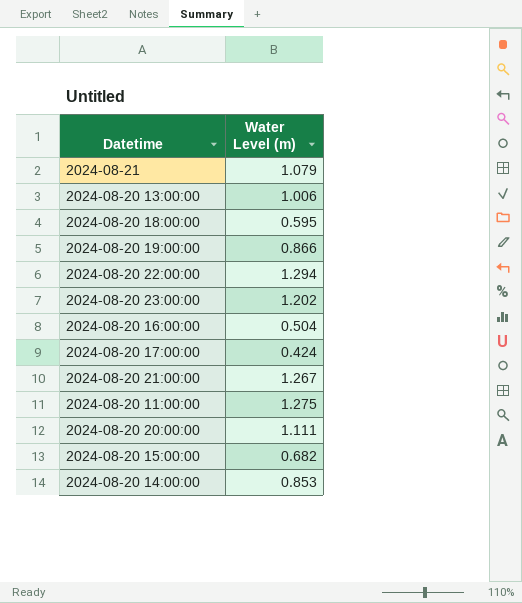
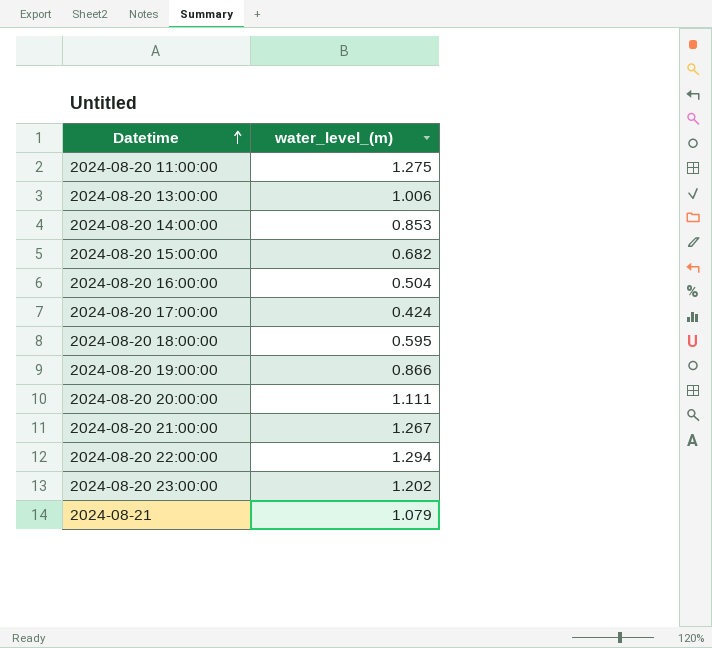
row order: none -> Datetime ascending
column name: Water Level (m) -> water_level_(m)

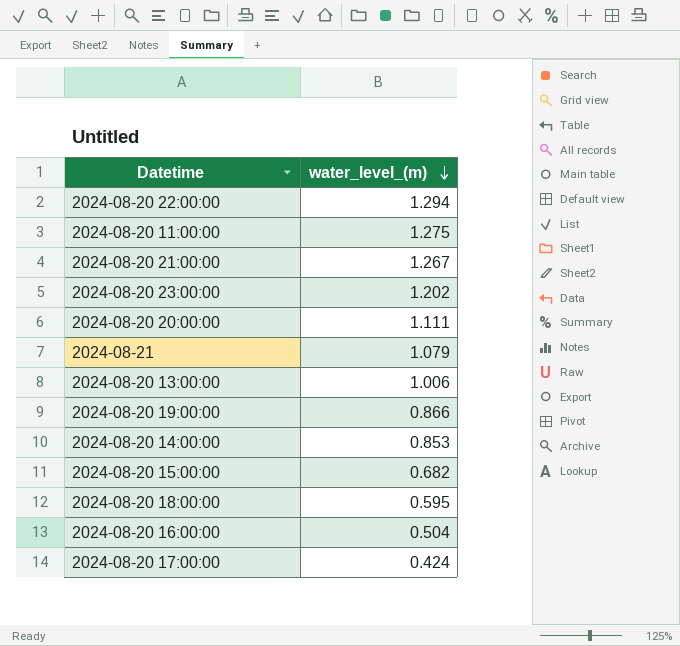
row order: Datetime ascending -> water_level_(m) descending

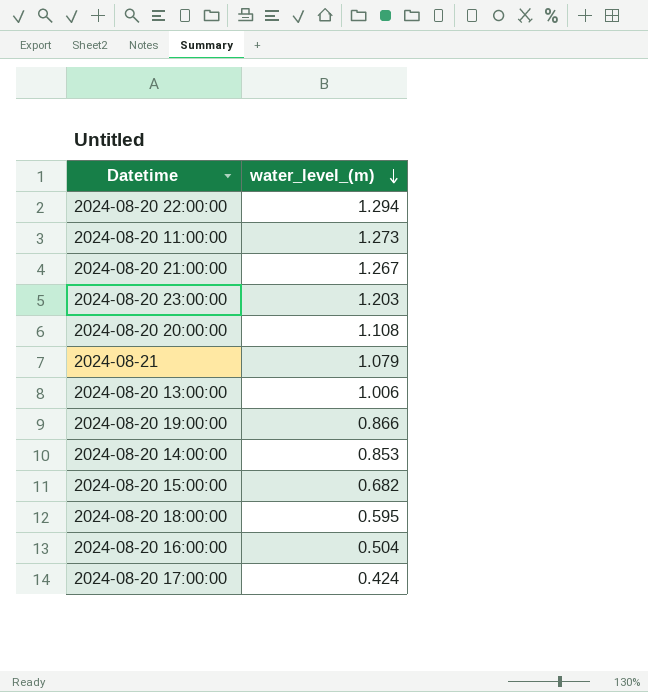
2024-08-20 11:00:00 | water_level_(m): 1.275 -> 1.273
2024-08-20 23:00:00 | water_level_(m): 1.202 -> 1.203
2024-08-20 20:00:00 | water_level_(m): 1.111 -> 1.108

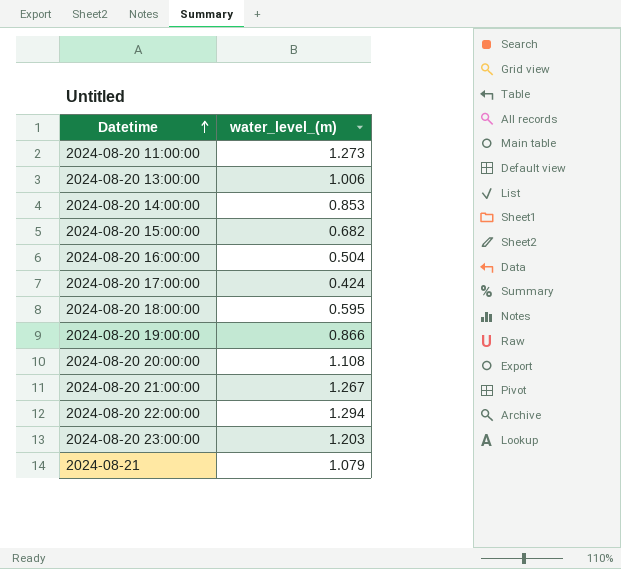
row order: water_level_(m) descending -> Datetime ascending

